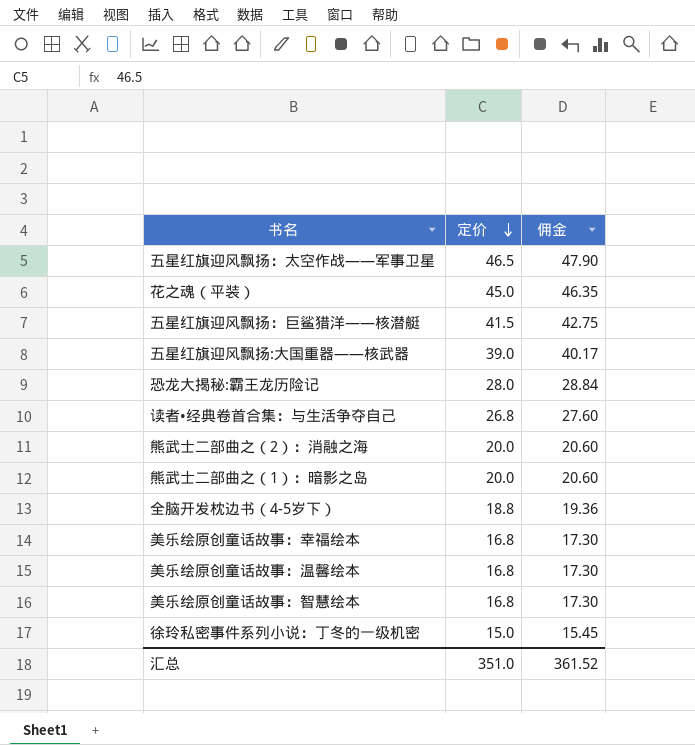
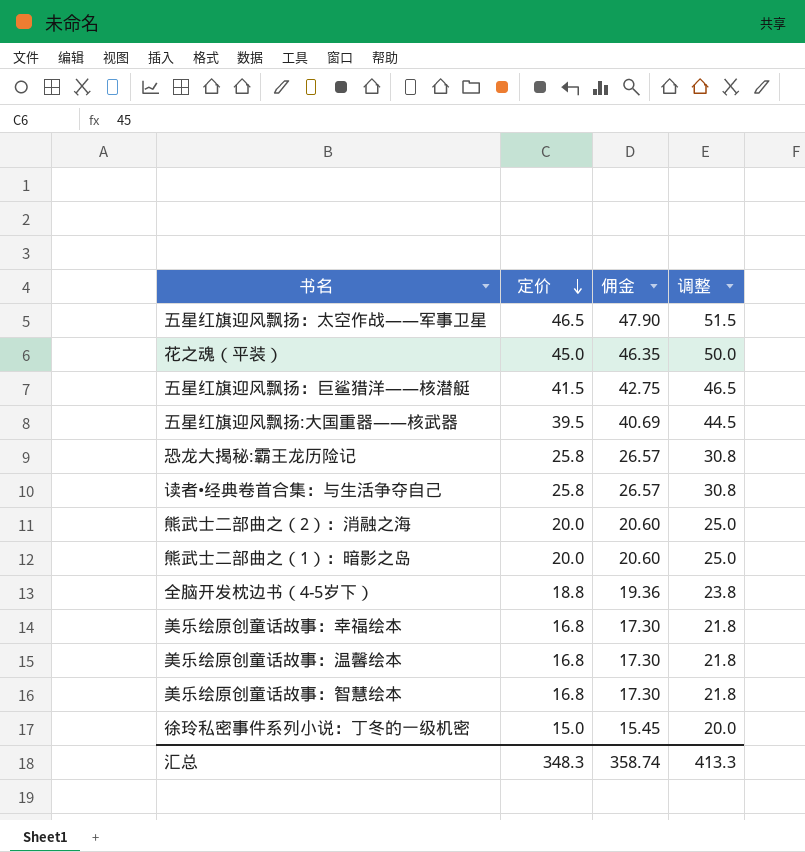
column 调整 | formula: none -> [定价] + 5
五星红旗迎风飘扬:大国重器——核武器 | 定价: 39.0 -> 39.5
五星红旗迎风飘扬:大国重器——核武器 | 佣金: 40.17 -> 40.69
恐龙大揭秘:霸王龙历险记 | 定价: 28.0 -> 25.8
恐龙大揭秘:霸王龙历险记 | 佣金: 28.84 -> 26.57
读者•经典卷首合集：与生活争夺自己 | 定价: 26.8 -> 25.8
读者•经典卷首合集：与生活争夺自己 | 佣金: 27.60 -> 26.57
汇总 | 定价: 351.0 -> 348.3
汇总 | 佣金: 361.52 -> 358.74

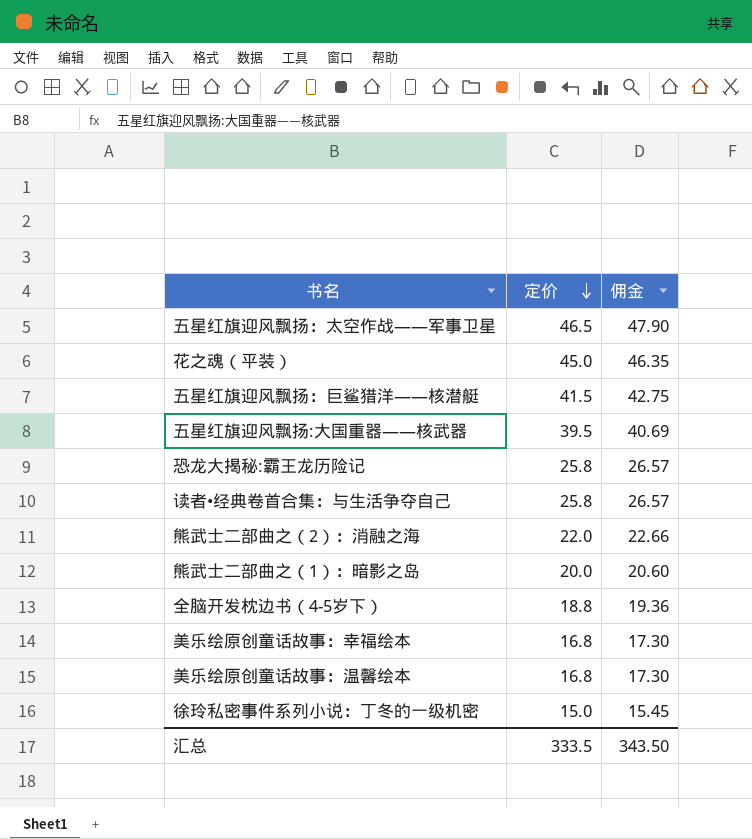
column 调整 | formula: [定价] + 5 -> none
row 美乐绘原创童话故事：智慧绘本: 16.8 | 17.30 | 21.8 -> none
熊武士二部曲之（2）：消融之海 | 定价: 20.0 -> 22.0
熊武士二部曲之（2）：消融之海 | 佣金: 20.60 -> 22.66
汇总 | 定价: 348.3 -> 333.5
汇总 | 佣金: 358.74 -> 343.50

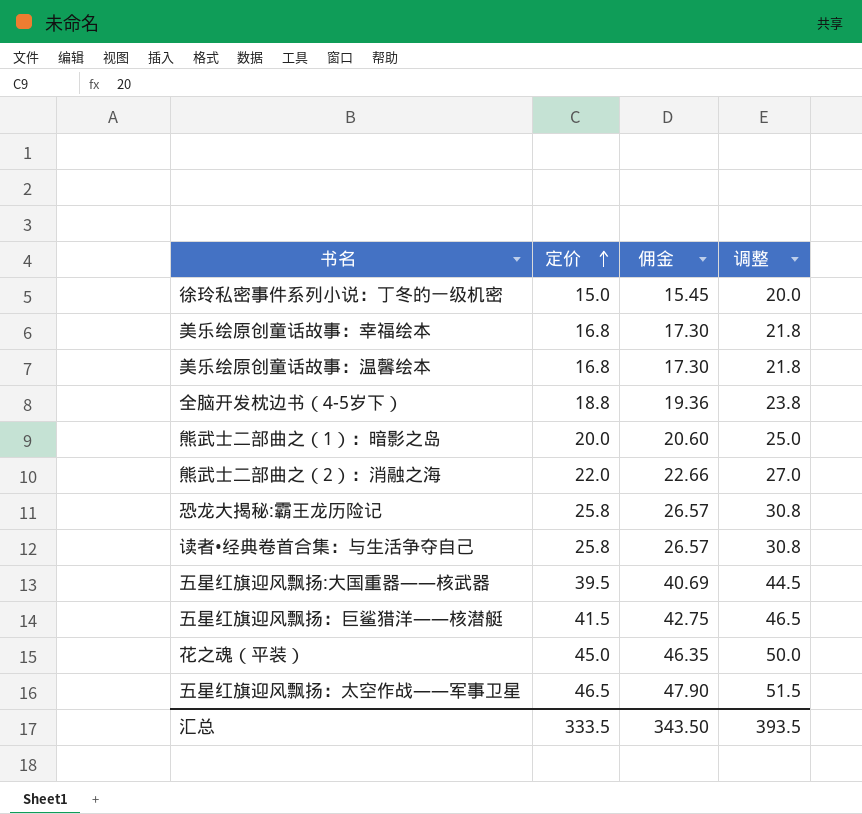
row order: 定价 descending -> 定价 ascending
column 调整 | formula: none -> [定价] + 5

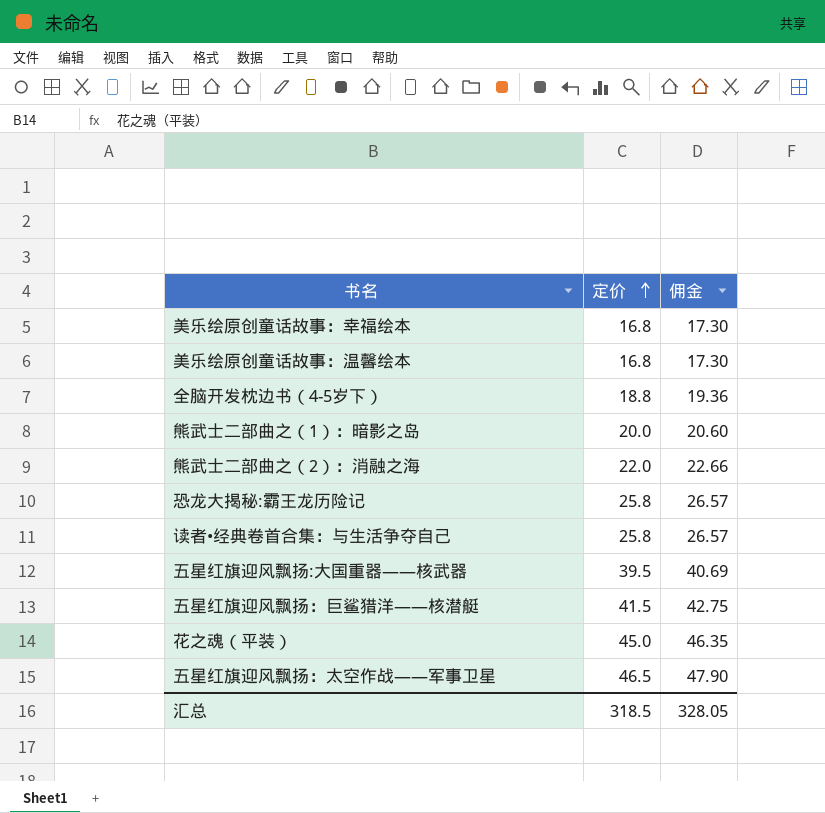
column 调整 | formula: [定价] + 5 -> none
row 徐玲私密事件系列小说：丁冬的一级机密: 15.0 | 15.45 | 20.0 -> none
汇总 | 定价: 333.5 -> 318.5
汇总 | 佣金: 343.50 -> 328.05

